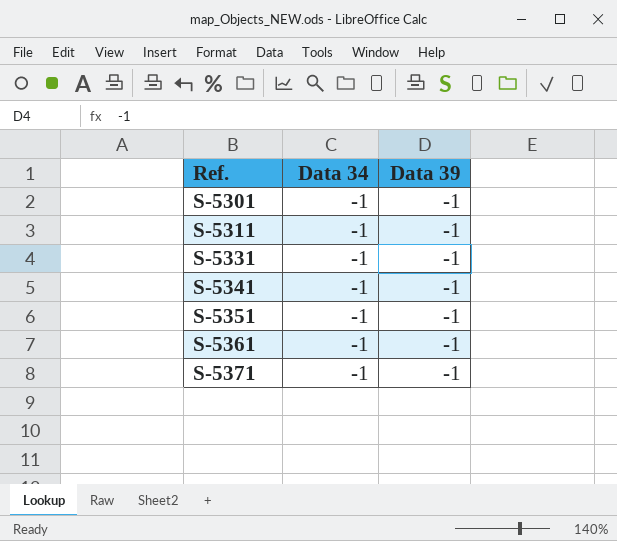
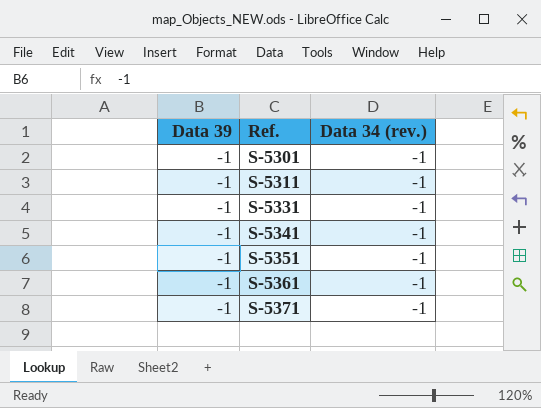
column Data 39 | position: 3 -> 1
column name: Data 34 -> Data 34 (rev.)

